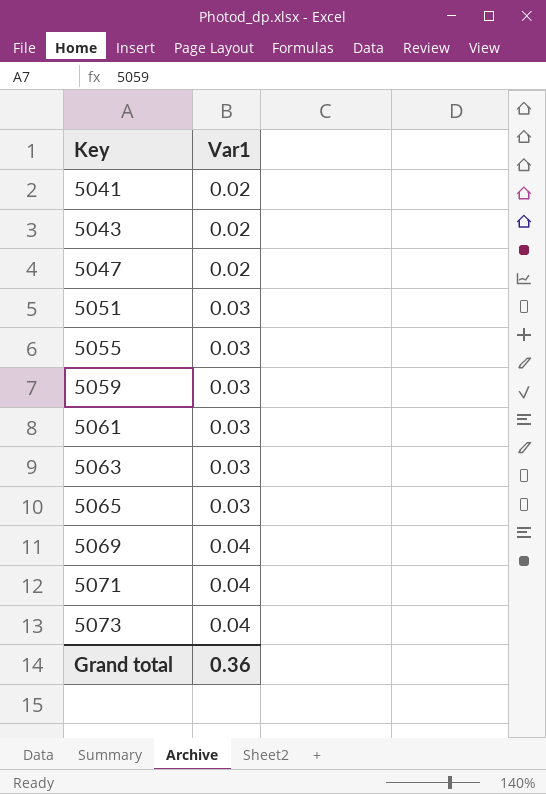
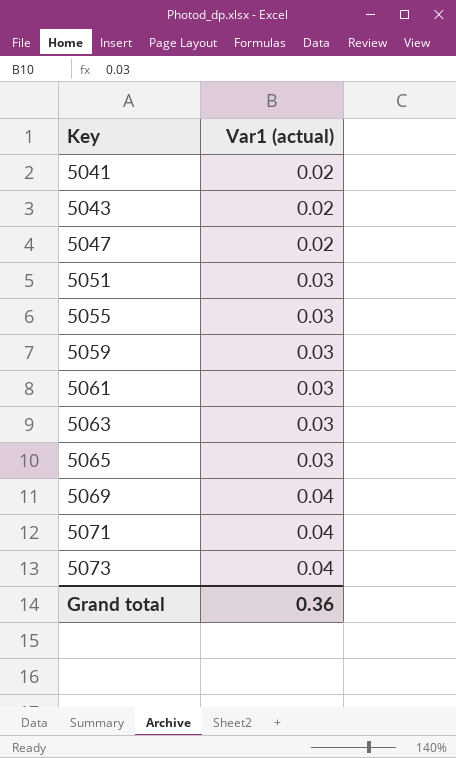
column name: Var1 -> Var1 (actual)

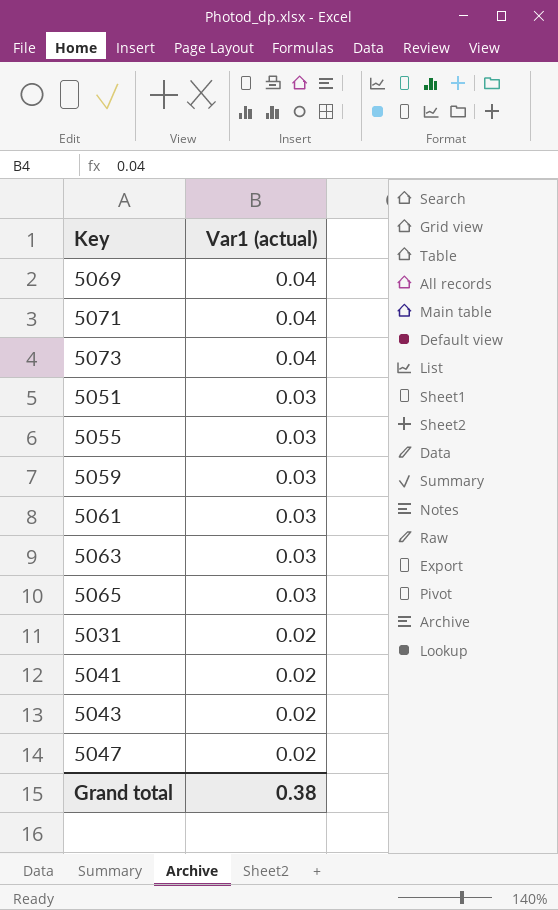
row order: Key ascending -> Var1 (actual) descending
row 5031: none -> 0.02
Grand total | Var1 (actual): 0.36 -> 0.38

